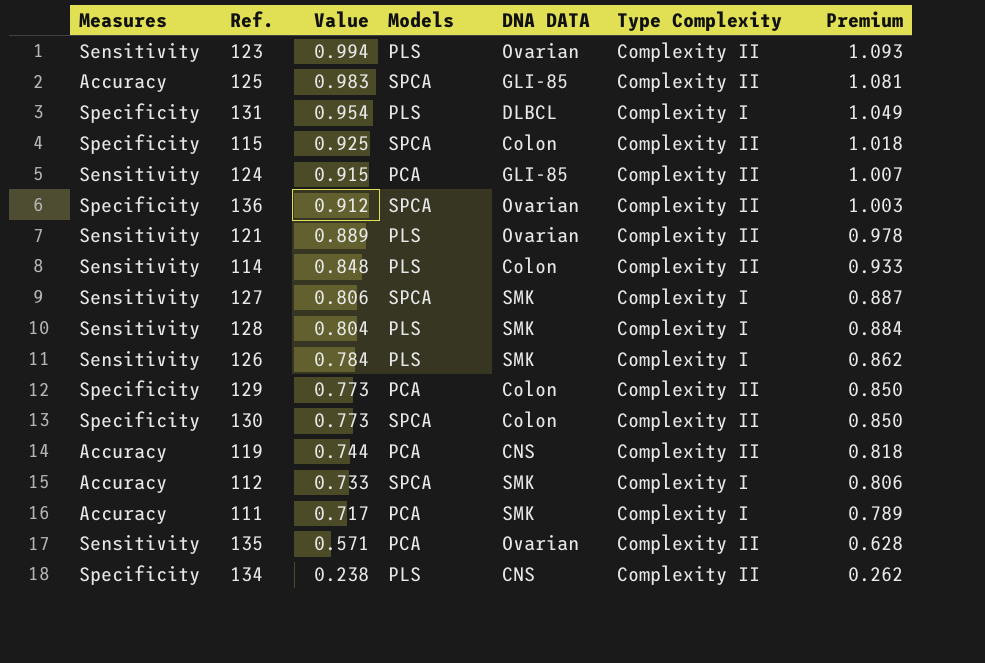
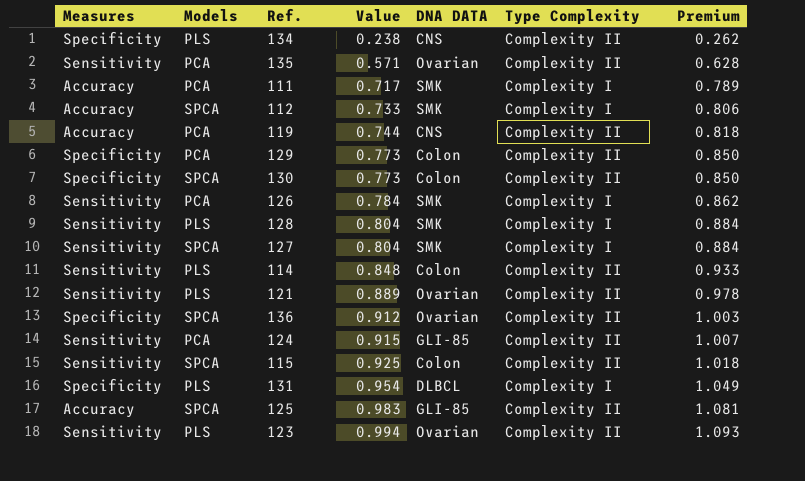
row order: Value descending -> Value ascending
column Models | position: 4 -> 2
126 | Models: PLS -> PCA
127 | Value: 0.806 -> 0.804
127 | Premium: 0.887 -> 0.884
115 | Measures: Specificity -> Sensitivity

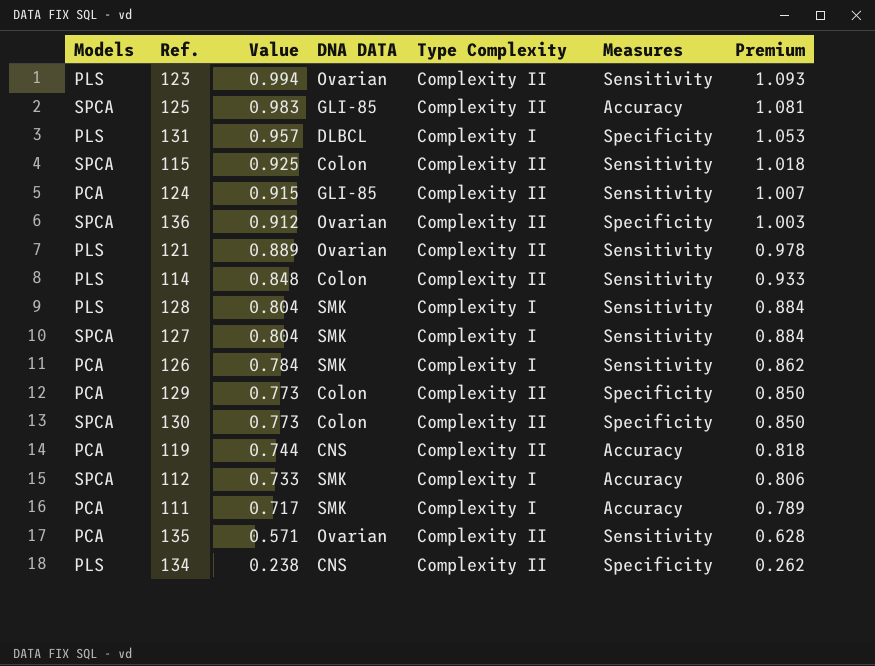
row order: Value ascending -> Value descending
column Measures | position: 1 -> 6
131 | Value: 0.954 -> 0.957
131 | Premium: 1.049 -> 1.053

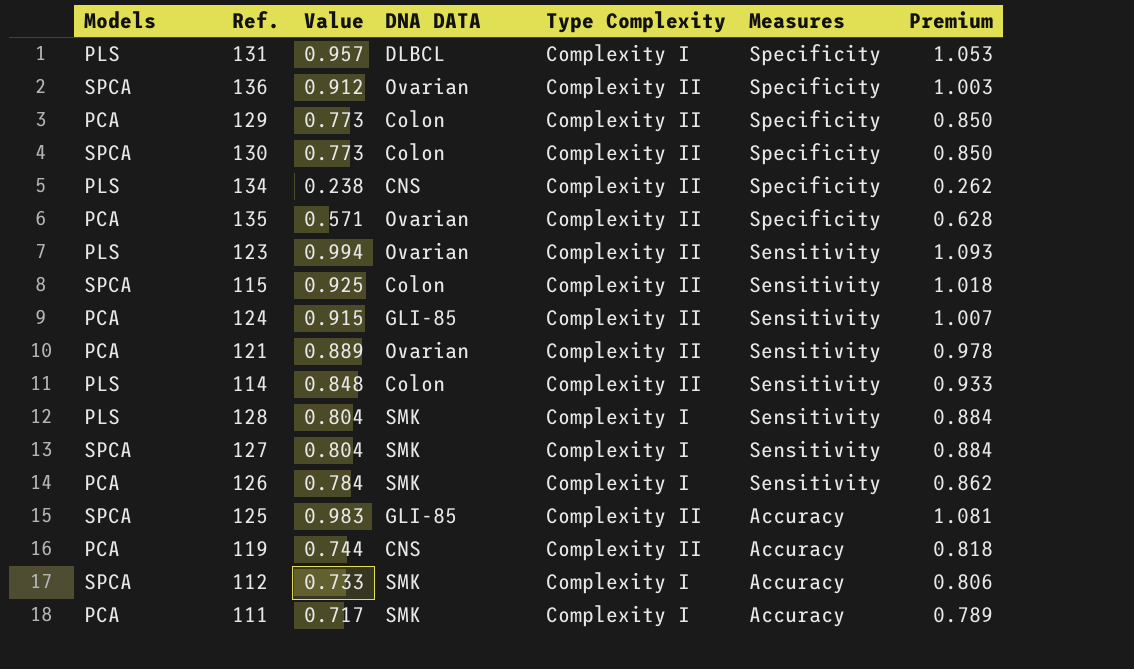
row order: Value descending -> Measures descending
135 | Measures: Sensitivity -> Specificity
121 | Models: PLS -> PCA

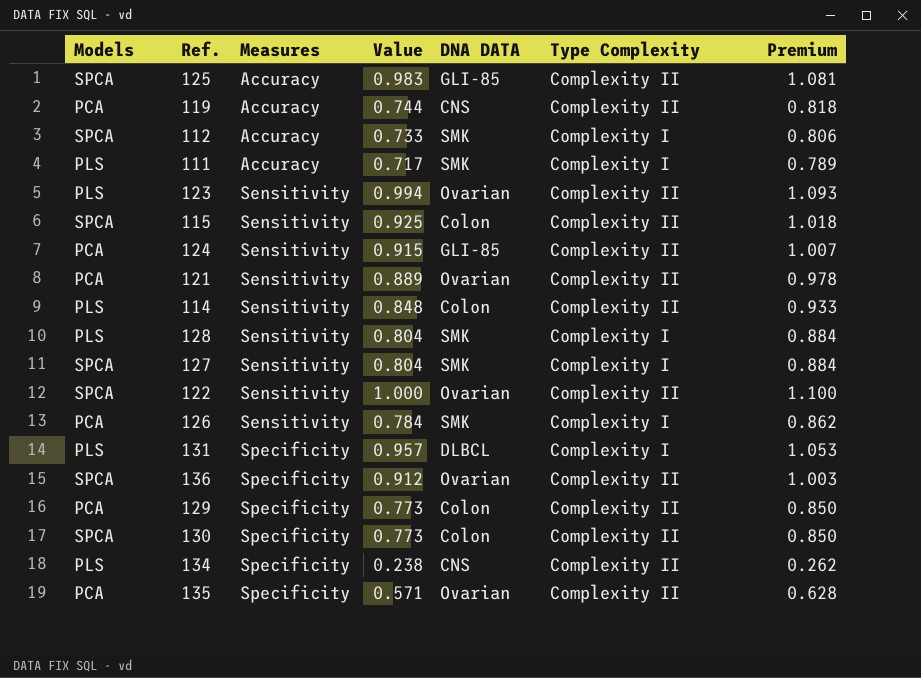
row order: Measures descending -> Measures ascending
column Measures | position: 6 -> 3
111 | Models: PCA -> PLS
row 122: none -> SPCA | Sensitivity | 1.000 | Ovarian | Complexity II | 1.100

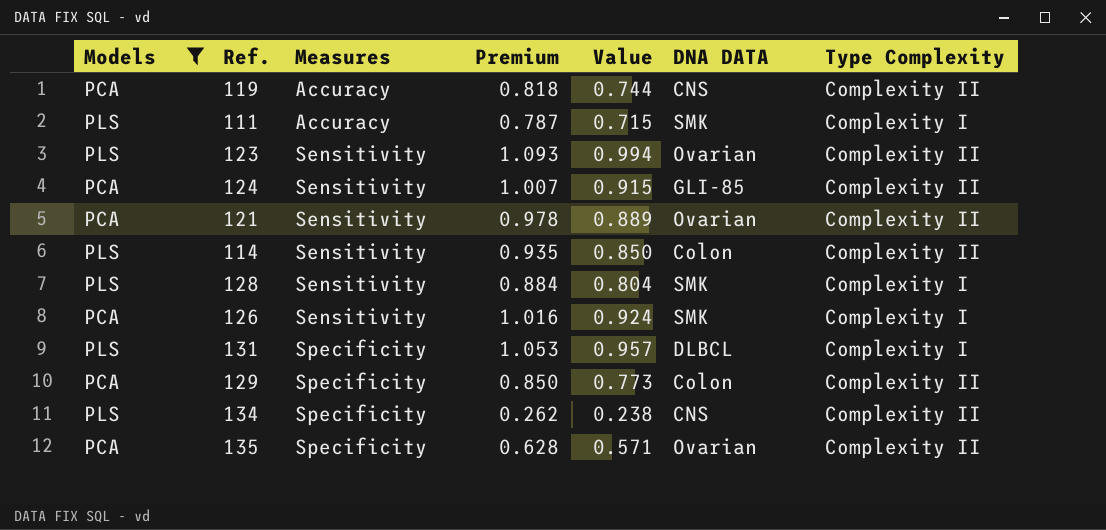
filter: none -> Models != SPCA
column Premium | position: 7 -> 4
111 | Premium: 0.789 -> 0.787
111 | Value: 0.717 -> 0.715
114 | Premium: 0.933 -> 0.935
114 | Value: 0.848 -> 0.850
126 | Premium: 0.862 -> 1.016
126 | Value: 0.784 -> 0.924

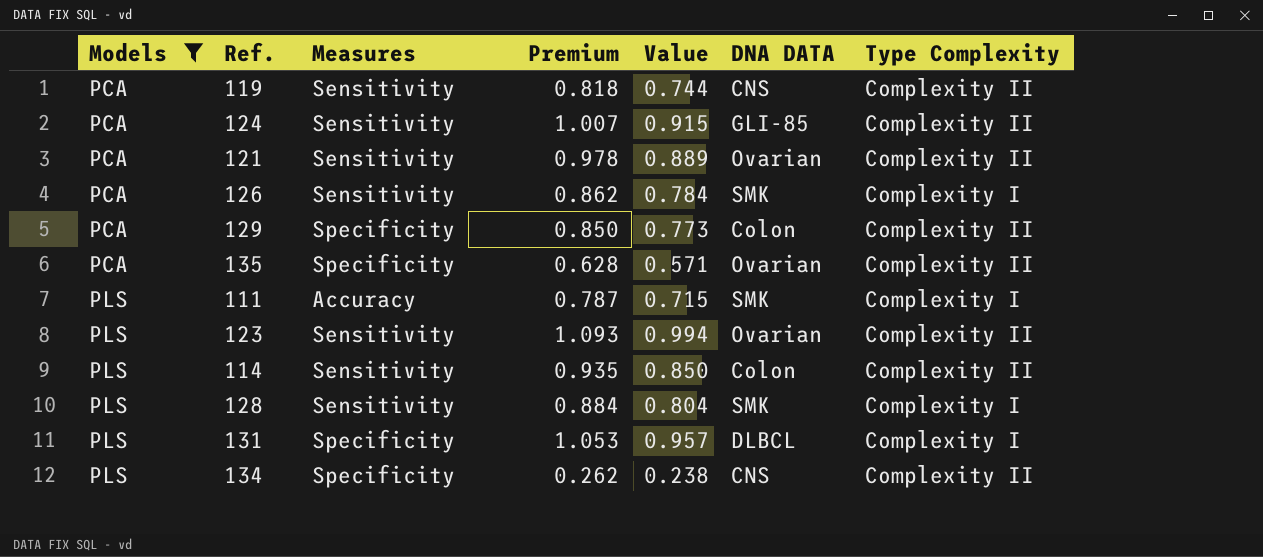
row order: Measures ascending -> Models ascending
119 | Measures: Accuracy -> Sensitivity
126 | Premium: 1.016 -> 0.862
126 | Value: 0.924 -> 0.784

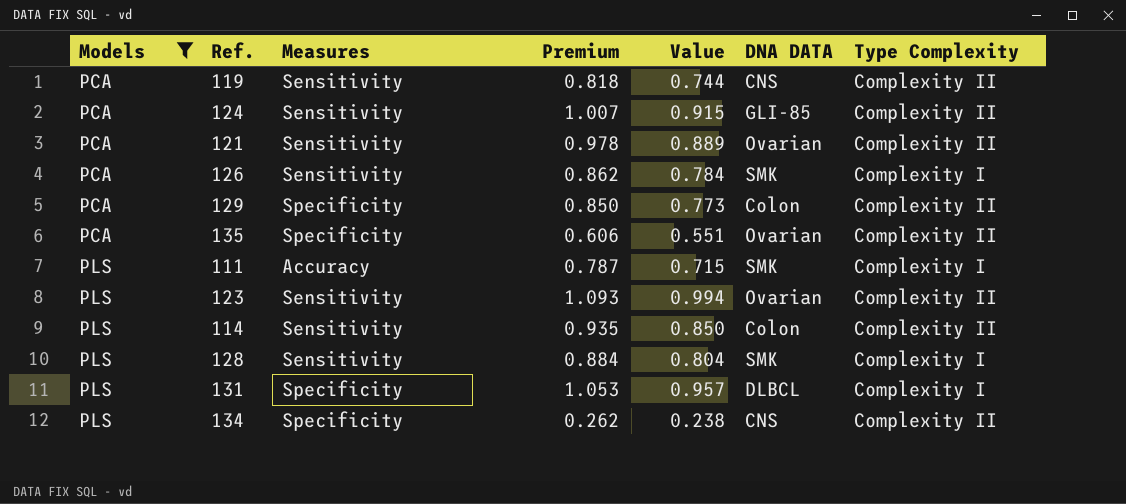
135 | Premium: 0.628 -> 0.606
135 | Value: 0.571 -> 0.551

